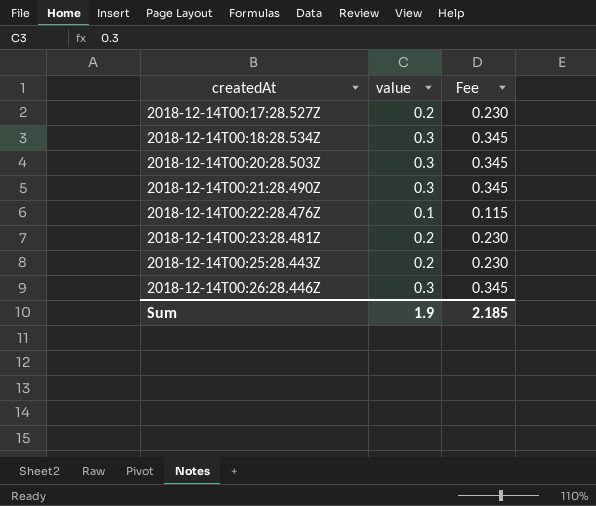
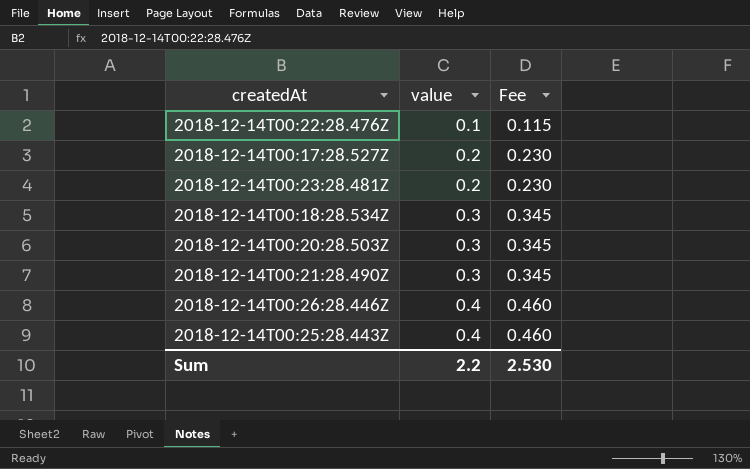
row order: createdAt ascending -> value ascending
2018-12-14T00:26:28.446Z | value: 0.3 -> 0.4
2018-12-14T00:26:28.446Z | Fee: 0.345 -> 0.460
2018-12-14T00:25:28.443Z | value: 0.2 -> 0.4
2018-12-14T00:25:28.443Z | Fee: 0.230 -> 0.460
Sum | value: 1.9 -> 2.2
Sum | Fee: 2.185 -> 2.530

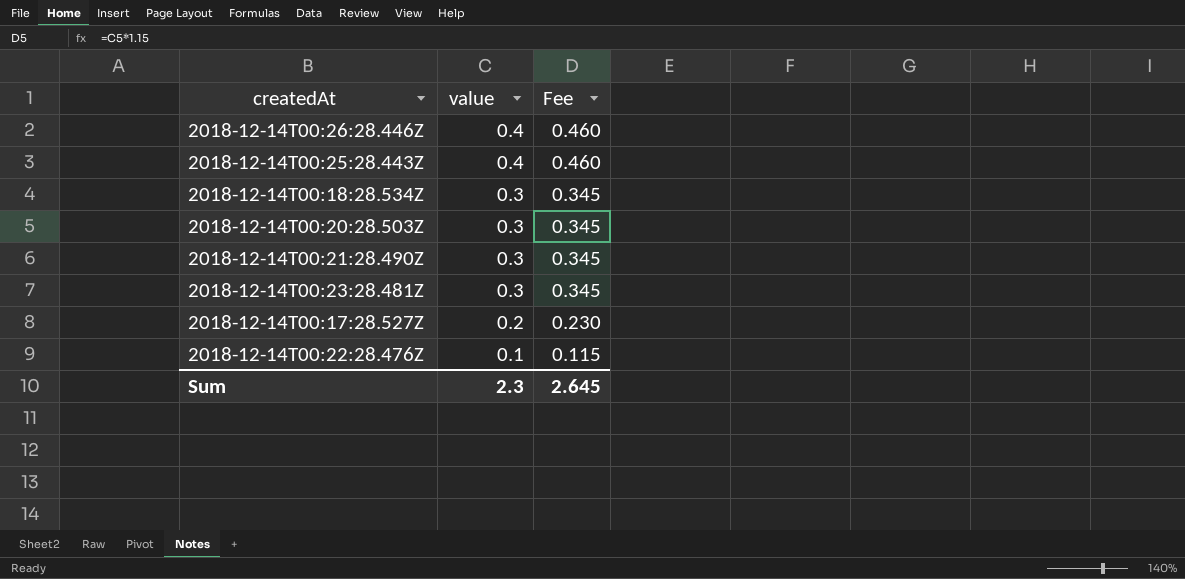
row order: value ascending -> value descending
2018-12-14T00:23:28.481Z | value: 0.2 -> 0.3
2018-12-14T00:23:28.481Z | Fee: 0.230 -> 0.345
Sum | value: 2.2 -> 2.3
Sum | Fee: 2.530 -> 2.645

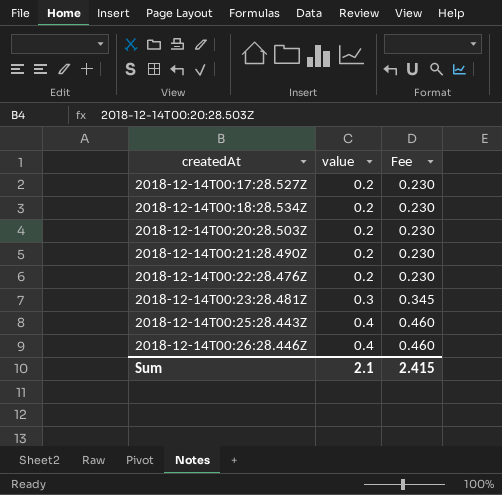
row order: value descending -> createdAt ascending
2018-12-14T00:18:28.534Z | value: 0.3 -> 0.2
2018-12-14T00:18:28.534Z | Fee: 0.345 -> 0.230
2018-12-14T00:20:28.503Z | value: 0.3 -> 0.2
2018-12-14T00:20:28.503Z | Fee: 0.345 -> 0.230
2018-12-14T00:21:28.490Z | value: 0.3 -> 0.2
2018-12-14T00:21:28.490Z | Fee: 0.345 -> 0.230
2018-12-14T00:22:28.476Z | value: 0.1 -> 0.2
2018-12-14T00:22:28.476Z | Fee: 0.115 -> 0.230
Sum | value: 2.3 -> 2.1
Sum | Fee: 2.645 -> 2.415

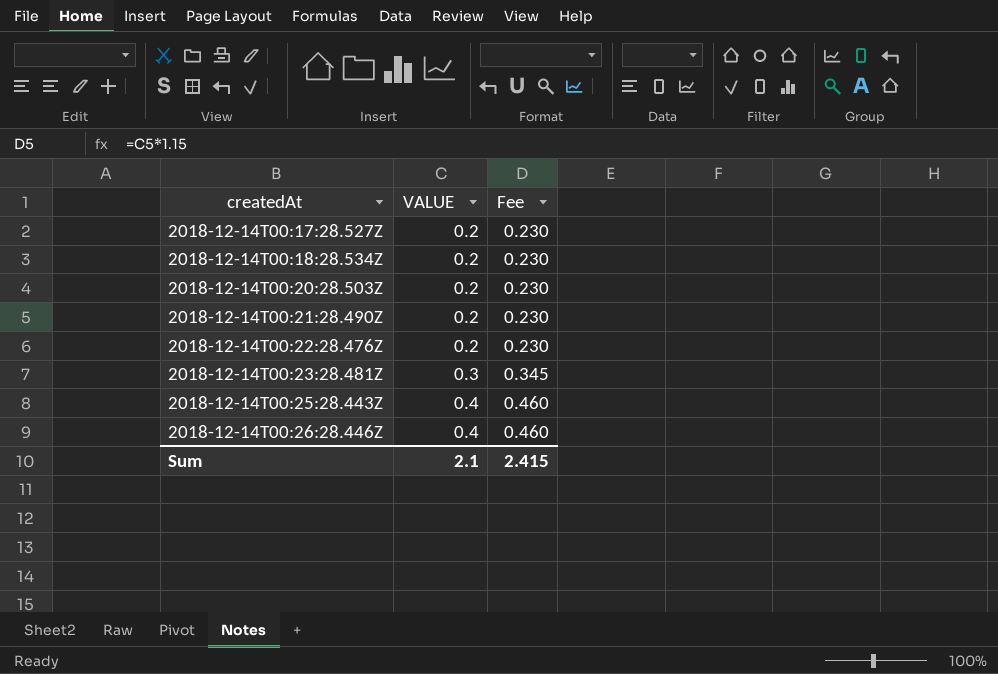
column name: value -> VALUE

